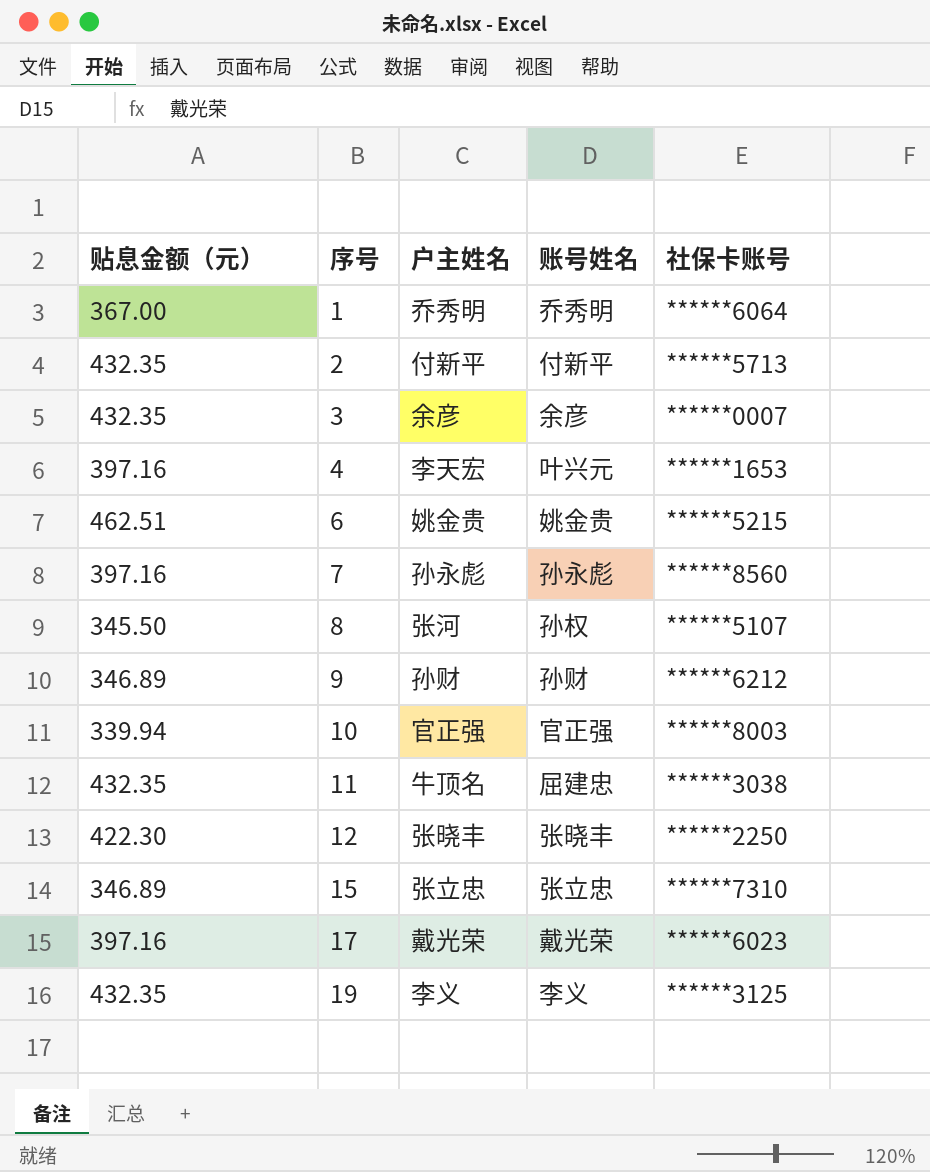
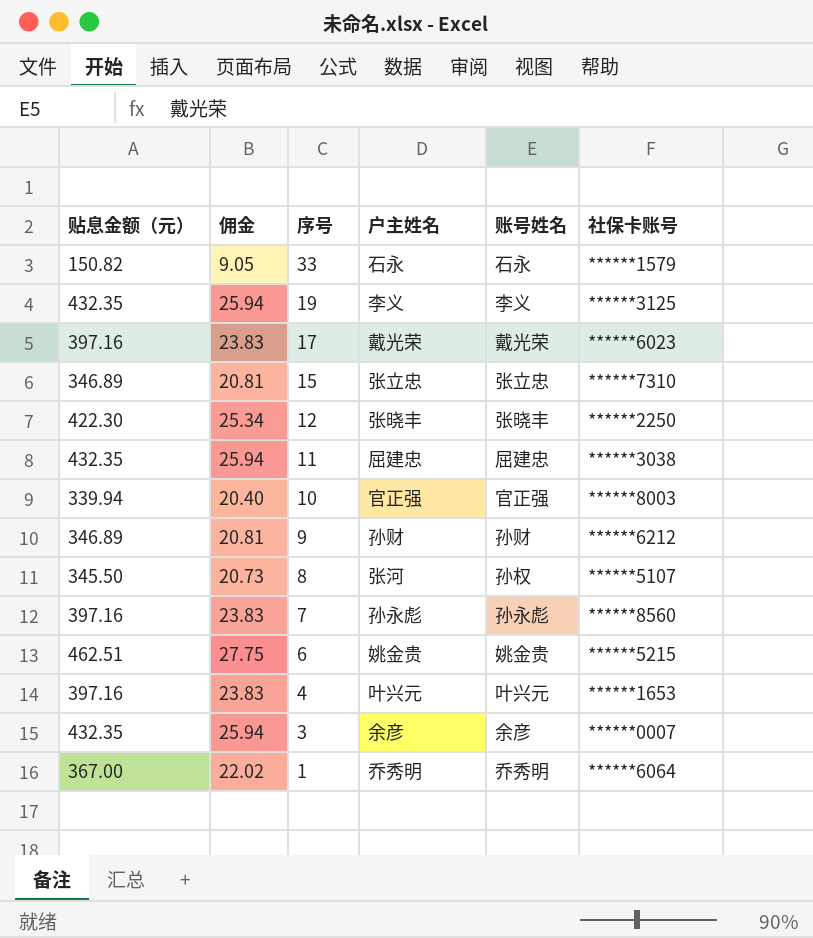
row order: 序号 ascending -> 序号 descending
column 佣金 | formula: none -> [贴息金额（元）] * 0.06
row 2: 432.35 | 付新平 | 付新平 | ******5713 -> none
row 33: none -> 150.82 | 9.05 | 石永 | 石永 | ******1579
11 | 户主姓名: 牛顶名 -> 屈建忠
4 | 户主姓名: 李天宏 -> 叶兴元

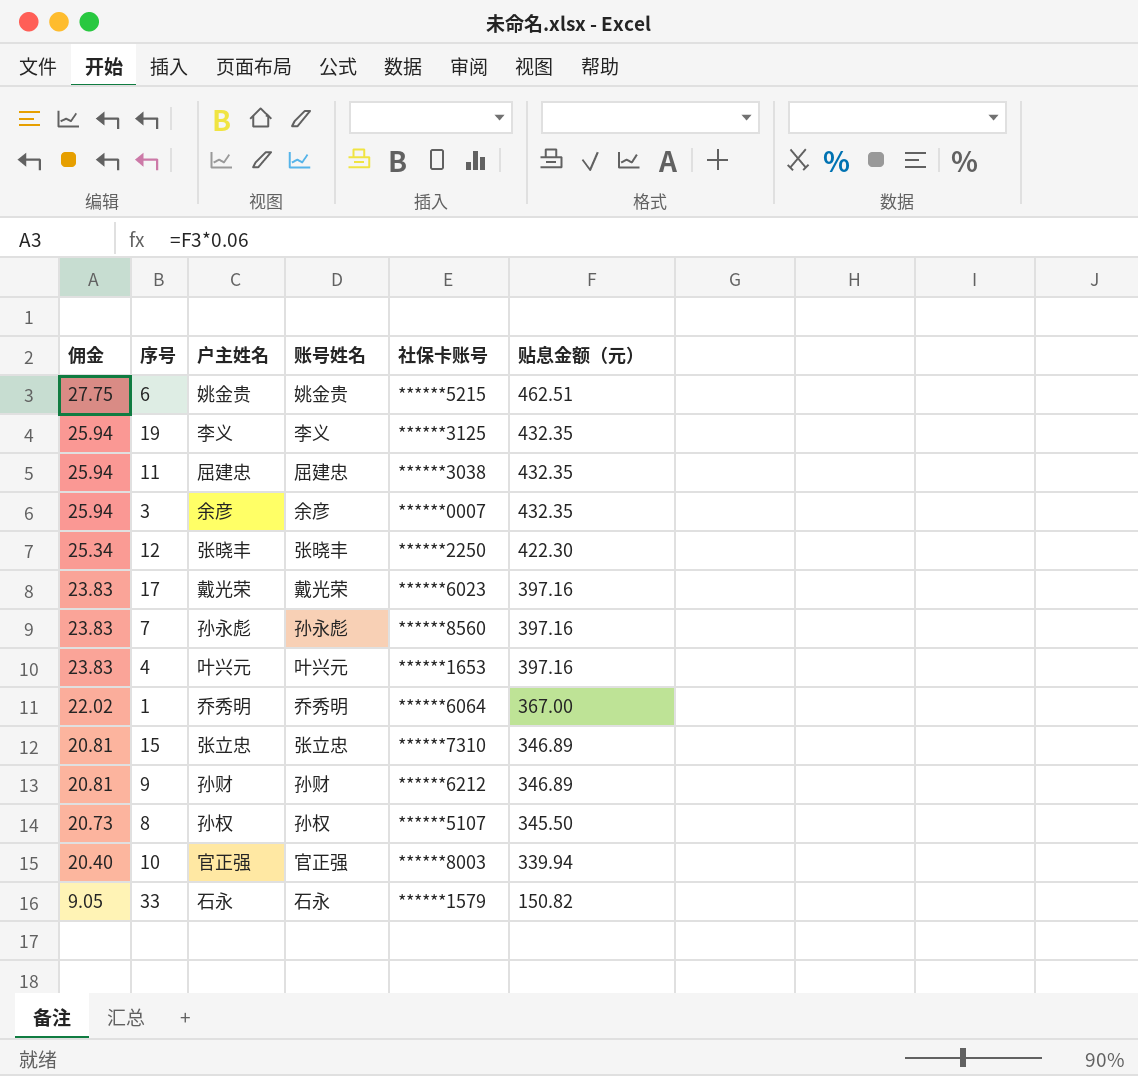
row order: 序号 descending -> 佣金 descending
column 贴息金额（元） | position: 1 -> 6
8 | 户主姓名: 张河 -> 孙权

